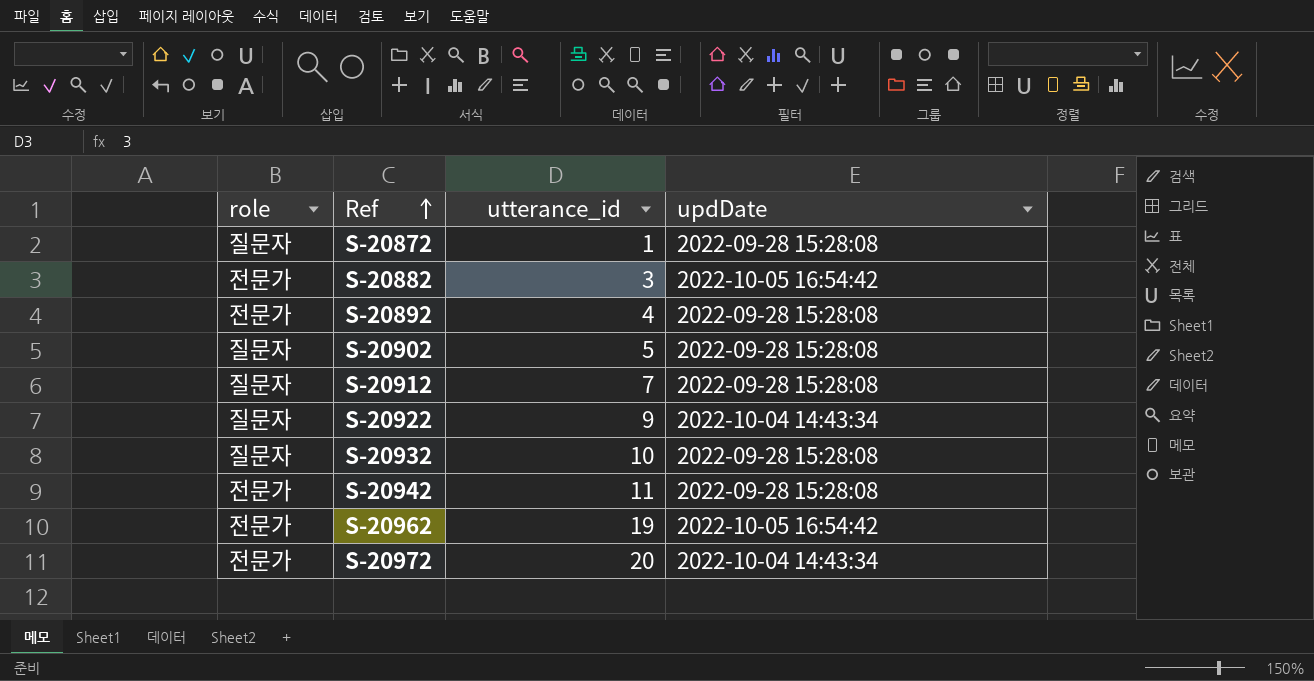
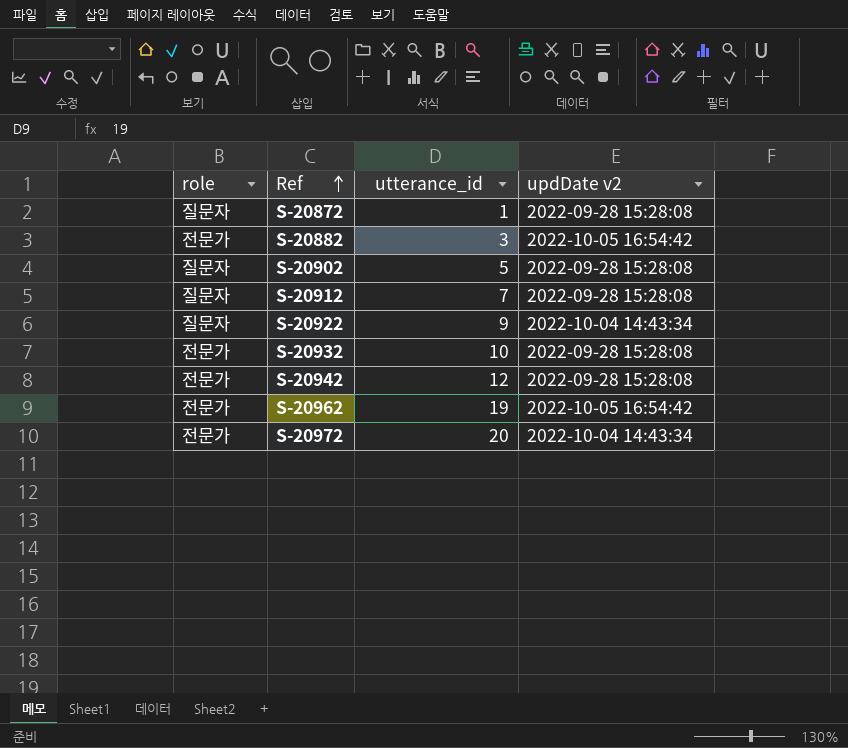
column name: updDate -> updDate v2
row S-20892: 전문가 | 4 | 2022-09-28 15:28:08 -> none
S-20932 | role: 질문자 -> 전문가
S-20942 | utterance_id: 11 -> 12

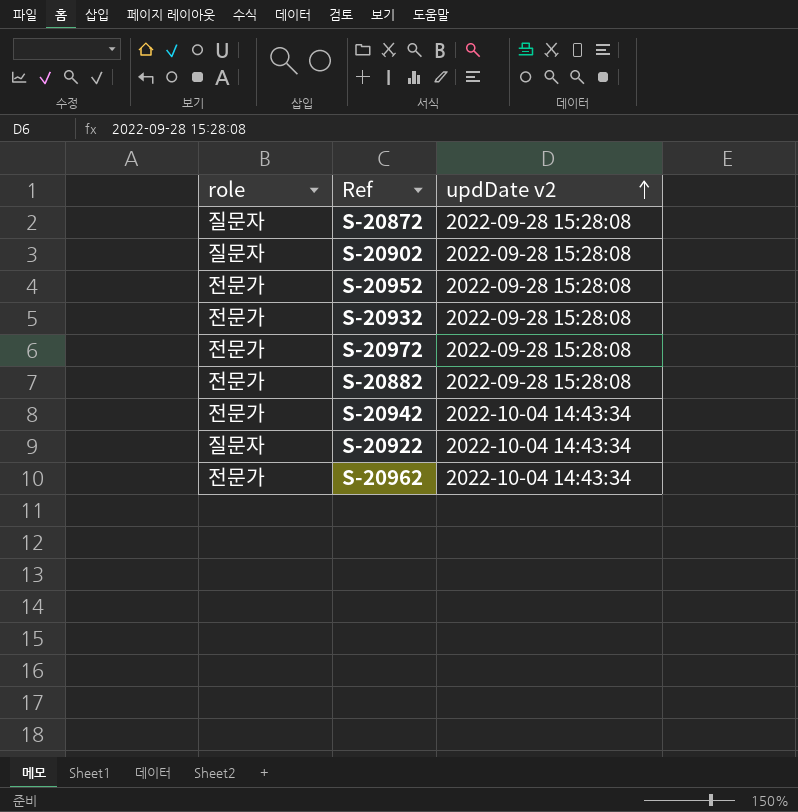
row order: Ref ascending -> updDate v2 ascending
column utterance_id | position: 3 -> none
row S-20912: 질문자 | 7 | 2022-09-28 15:28:08 -> none
row S-20952: none -> 전문가 | 2022-09-28 15:28:08
S-20972 | updDate v2: 2022-10-04 14:43:34 -> 2022-09-28 15:28:08
S-20882 | updDate v2: 2022-10-05 16:54:42 -> 2022-09-28 15:28:08
S-20942 | updDate v2: 2022-09-28 15:28:08 -> 2022-10-04 14:43:34
S-20962 | updDate v2: 2022-10-05 16:54:42 -> 2022-10-04 14:43:34

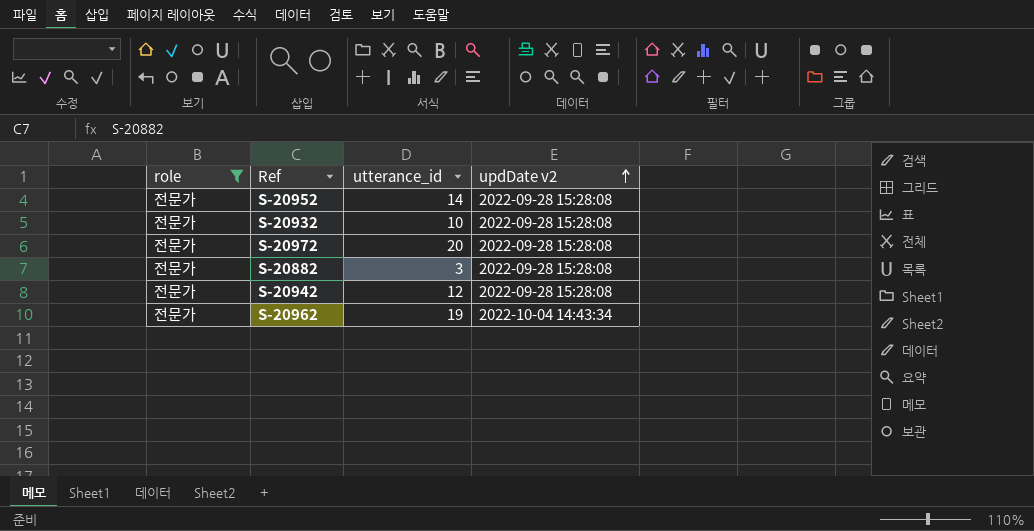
filter: none -> role = 전문가
column utterance_id | position: none -> 3
S-20942 | updDate v2: 2022-10-04 14:43:34 -> 2022-09-28 15:28:08

